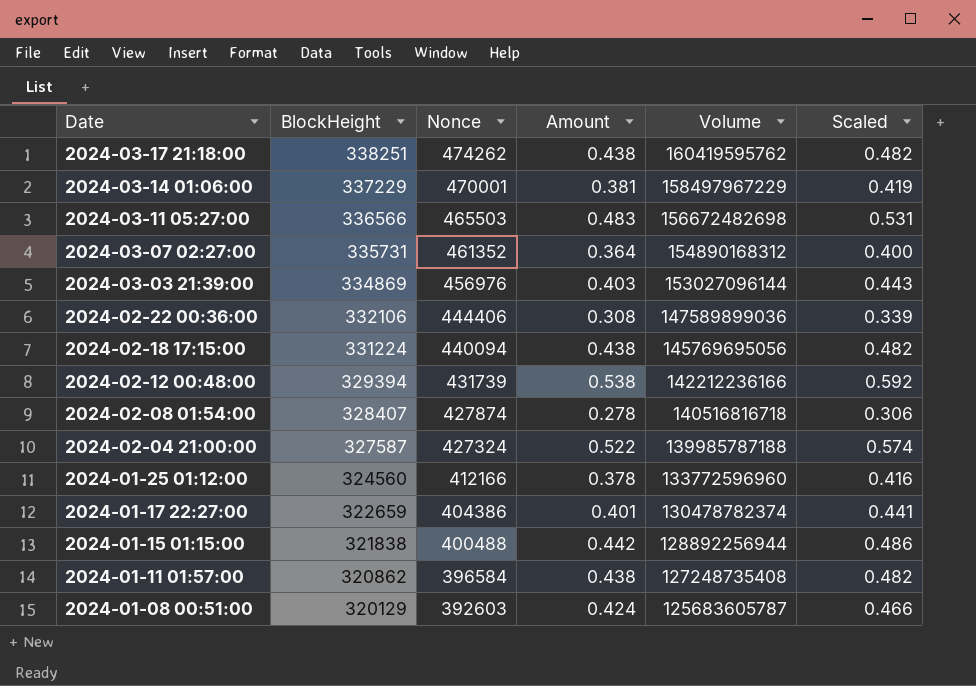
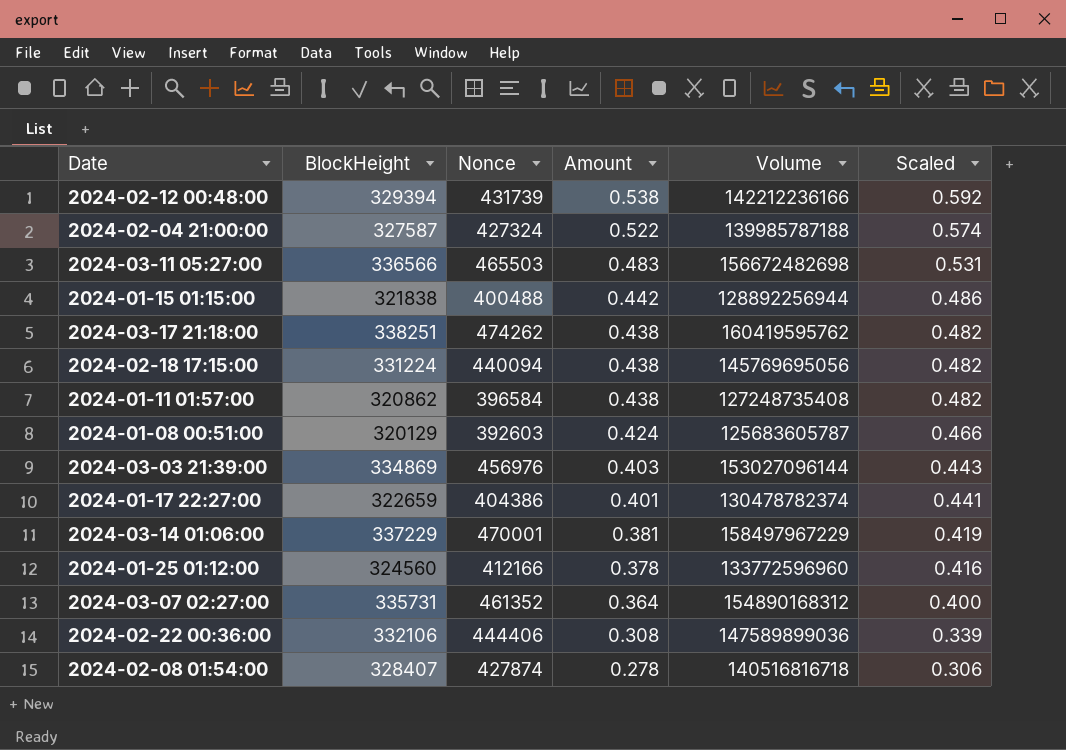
row order: Date descending -> Amount descending

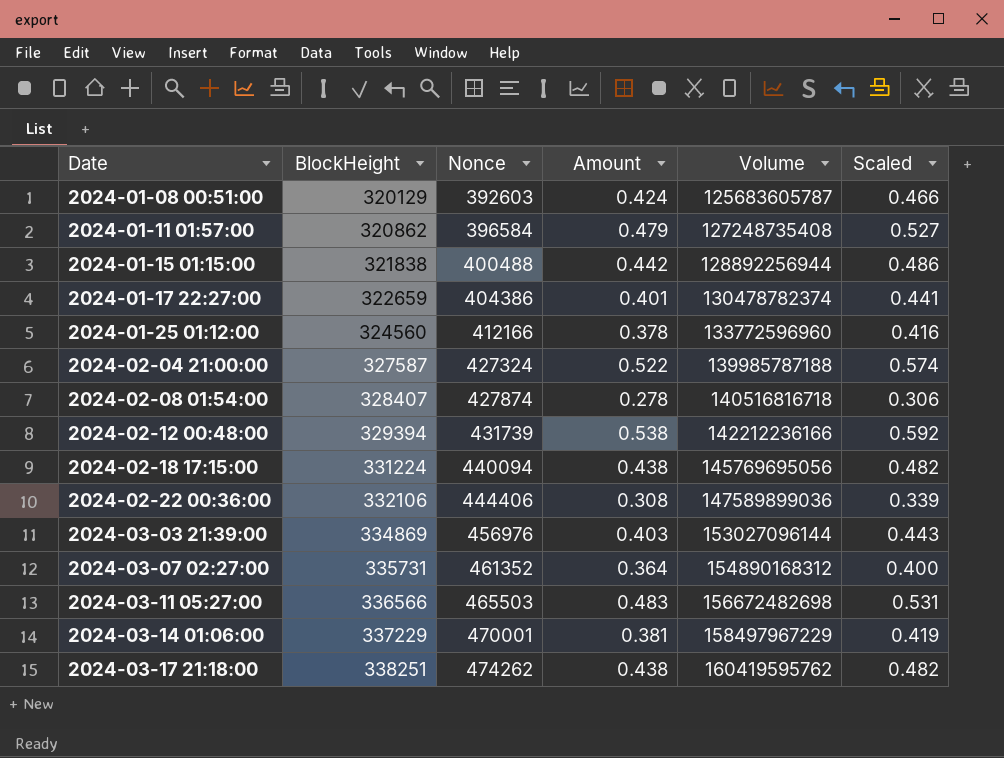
row order: Amount descending -> Date ascending
2024-01-11 01:57:00 | Amount: 0.438 -> 0.479
2024-01-11 01:57:00 | Scaled: 0.482 -> 0.527

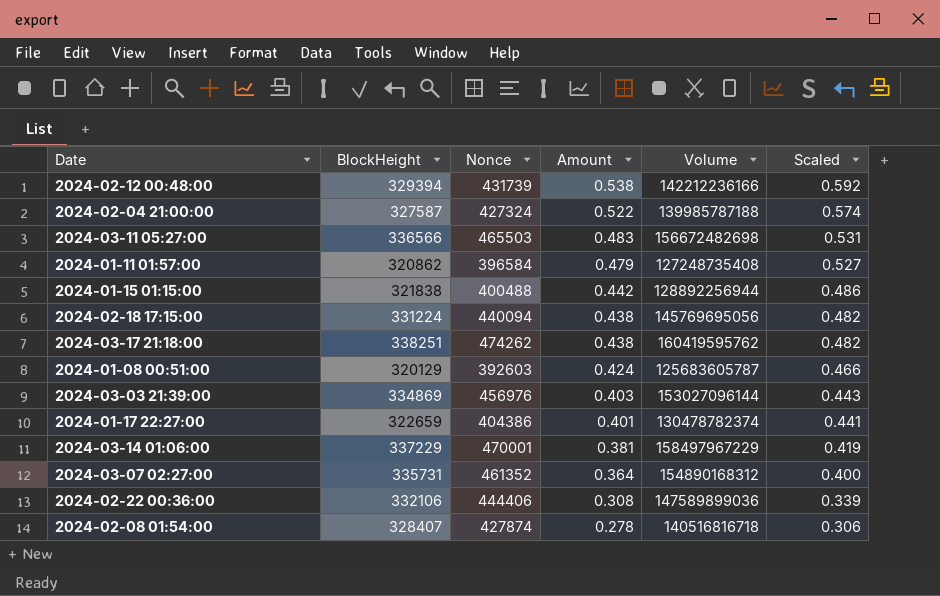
row order: Date ascending -> Amount descending
row 2024-01-25 01:12:00: 324560 | 412166 | 0.378 | 133772596960 | 0.416 -> none

